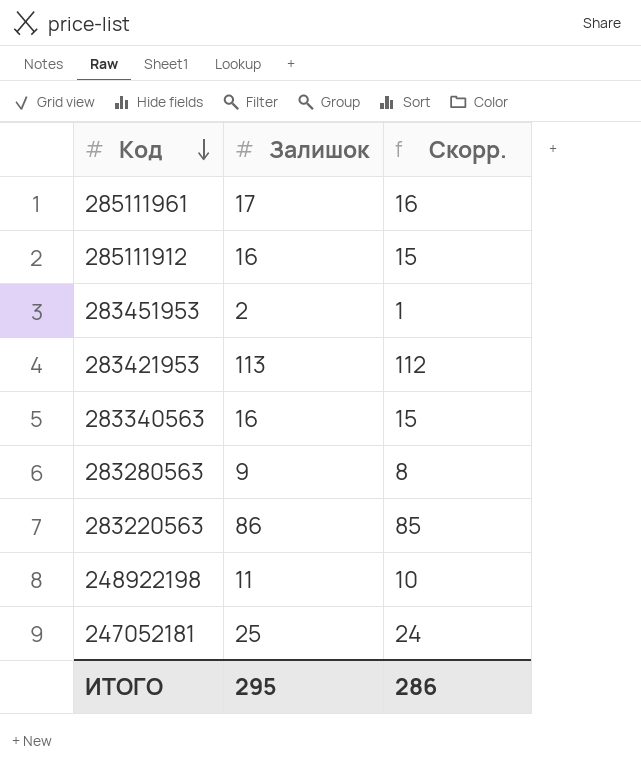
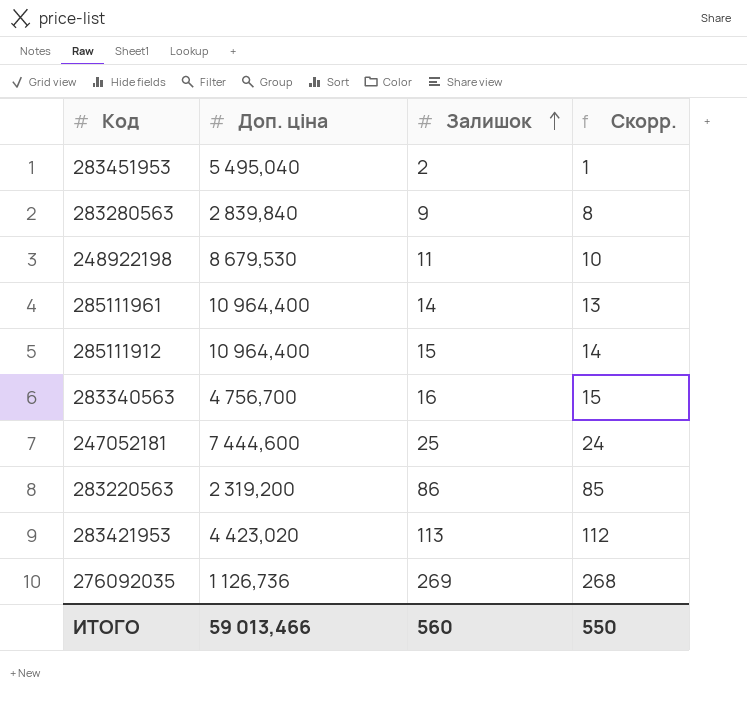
row order: Код descending -> Залишок ascending
column Доп. ціна | position: none -> 2
285111961 | Залишок: 17 -> 14
285111961 | Скорр.: 16 -> 13
285111912 | Залишок: 16 -> 15
285111912 | Скорр.: 15 -> 14
row 276092035: none -> 1 126,736 | 269 | 268
ИТОГО | Залишок: 295 -> 560
ИТОГО | Скорр.: 286 -> 550

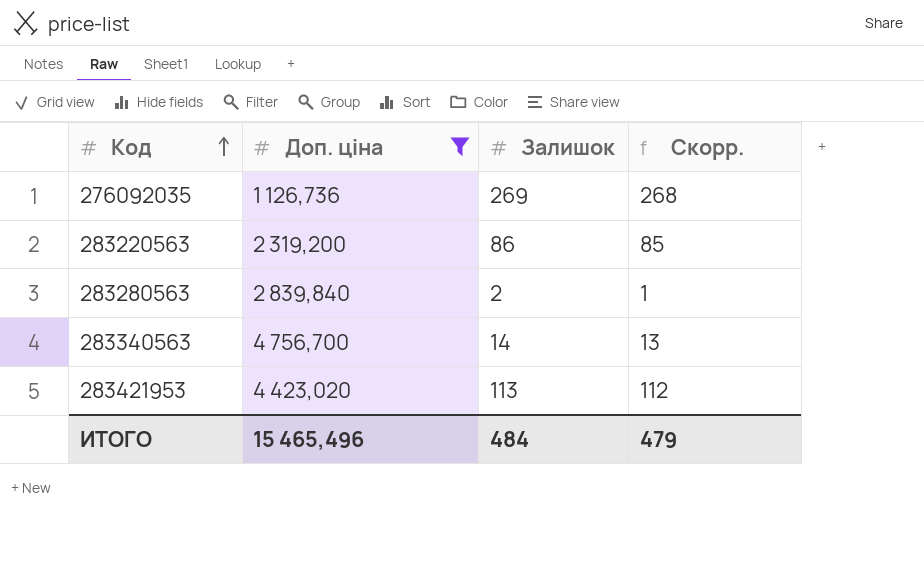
filter: none -> Доп. ціна <= 4 756,700
row order: Залишок ascending -> Код ascending
283280563 | Залишок: 9 -> 2
283280563 | Скорр.: 8 -> 1
283340563 | Залишок: 16 -> 14
283340563 | Скорр.: 15 -> 13
ИТОГО | Доп. ціна: 59 013,466 -> 15 465,496
ИТОГО | Залишок: 560 -> 484
ИТОГО | Скорр.: 550 -> 479

